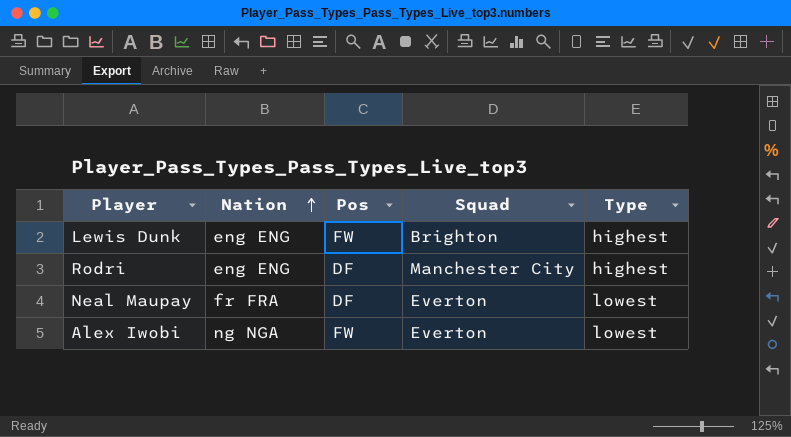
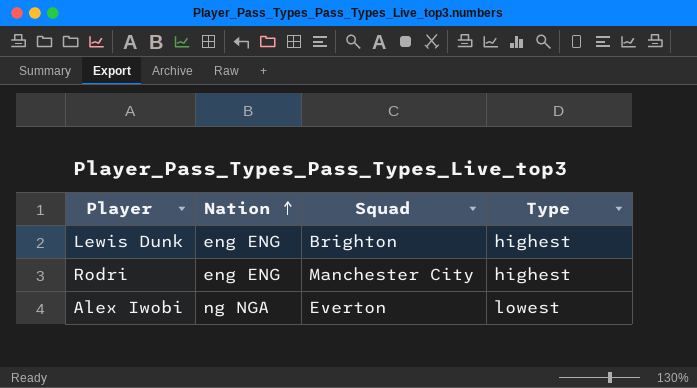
column Pos | position: 3 -> none
row Neal Maupay: fr FRA | DF | Everton | lowest -> none

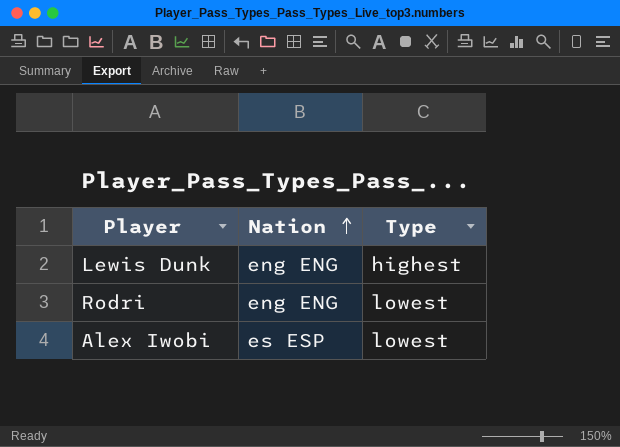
column Squad | position: 3 -> none
Rodri | Type: highest -> lowest
Alex Iwobi | Nation: ng NGA -> es ESP

